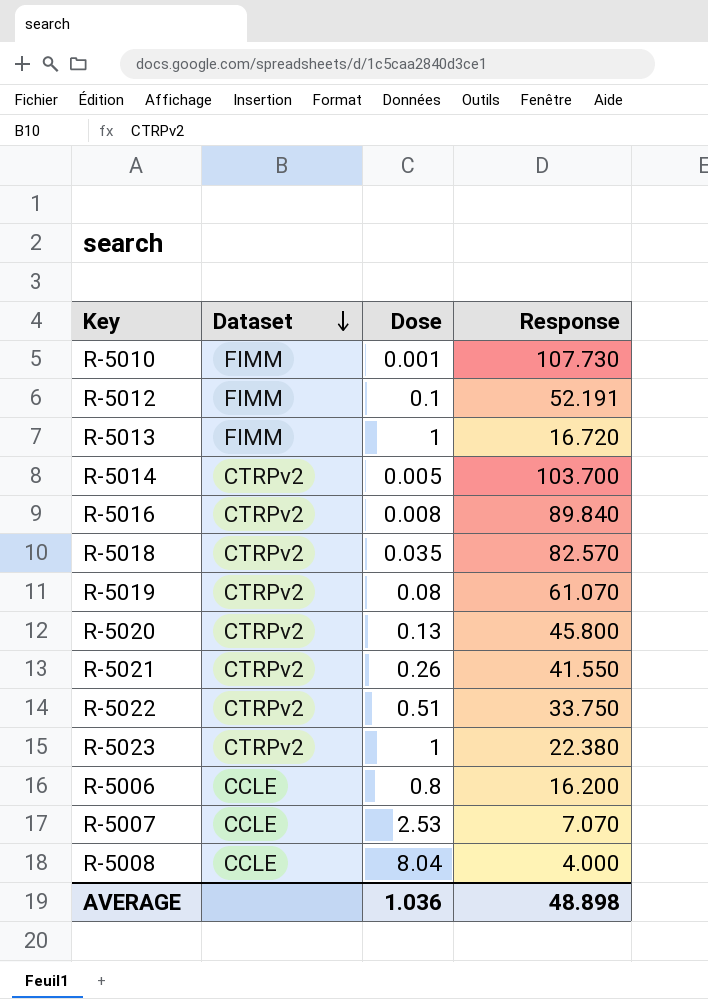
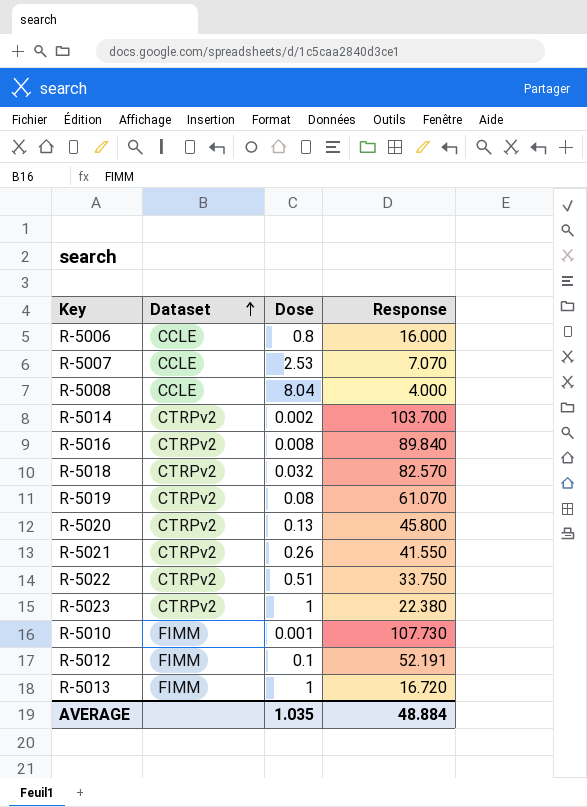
row order: Dataset descending -> Dataset ascending
R-5006 | Response: 16.200 -> 16.000
R-5014 | Dose: 0.005 -> 0.002
R-5018 | Dose: 0.035 -> 0.032
AVERAGE | Dose: 1.036 -> 1.035
AVERAGE | Response: 48.898 -> 48.884

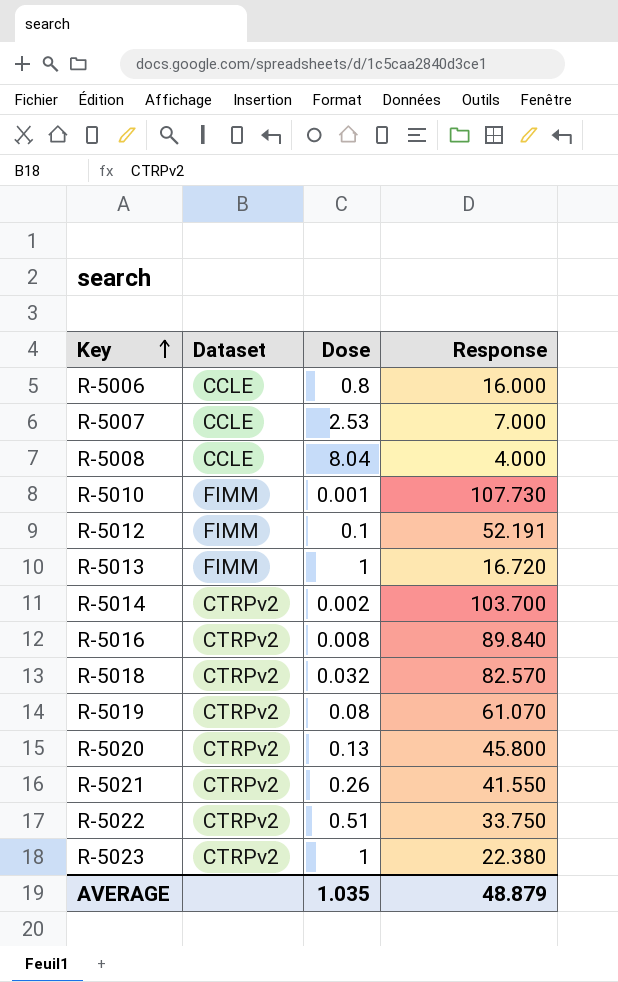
row order: Dataset ascending -> Key ascending
R-5007 | Response: 7.070 -> 7.000
AVERAGE | Response: 48.884 -> 48.879

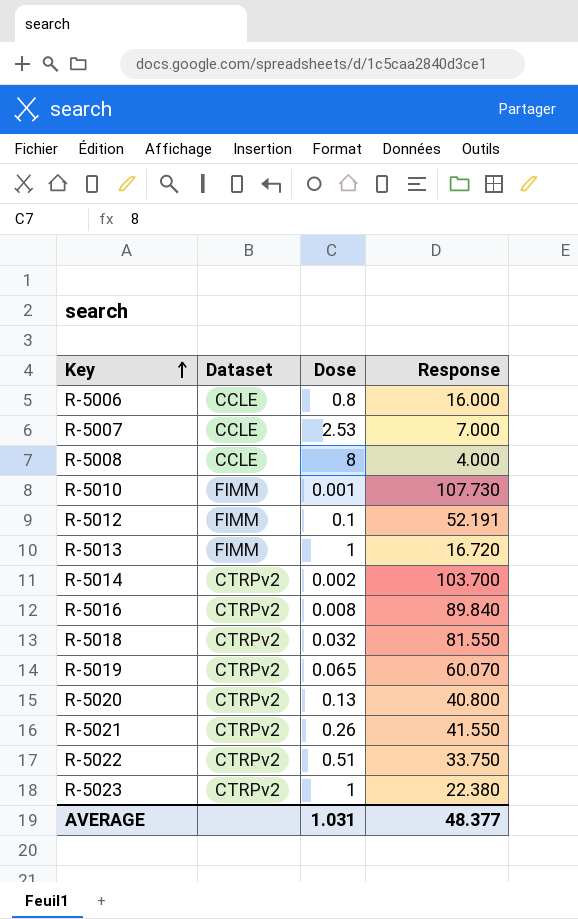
R-5008 | Dose: 8.04 -> 8
R-5018 | Response: 82.570 -> 81.550
R-5019 | Dose: 0.08 -> 0.065
R-5019 | Response: 61.070 -> 60.070
R-5020 | Response: 45.800 -> 40.800
AVERAGE | Dose: 1.035 -> 1.031
AVERAGE | Response: 48.879 -> 48.377

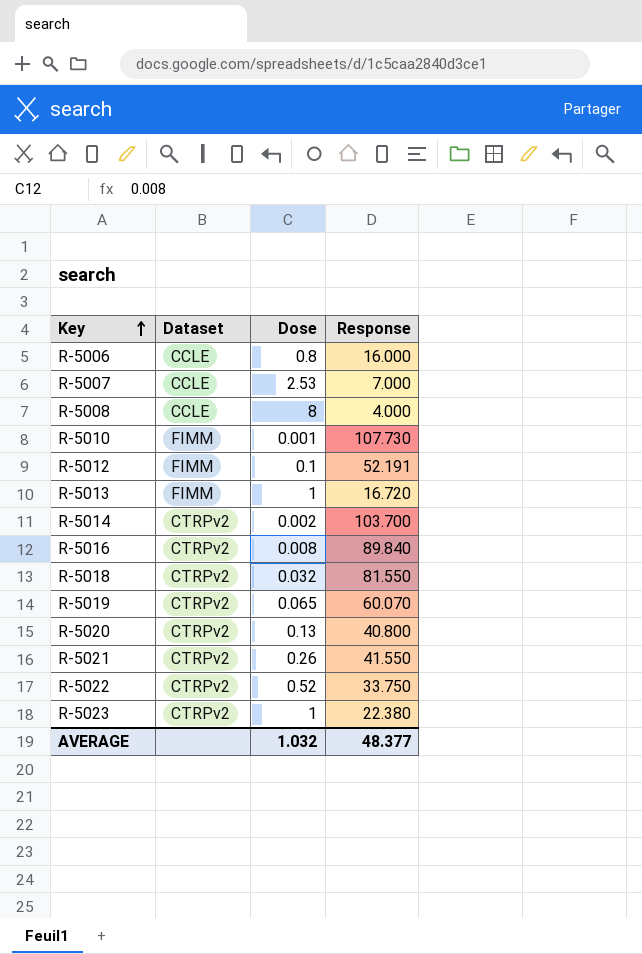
R-5022 | Dose: 0.51 -> 0.52
AVERAGE | Dose: 1.031 -> 1.032

